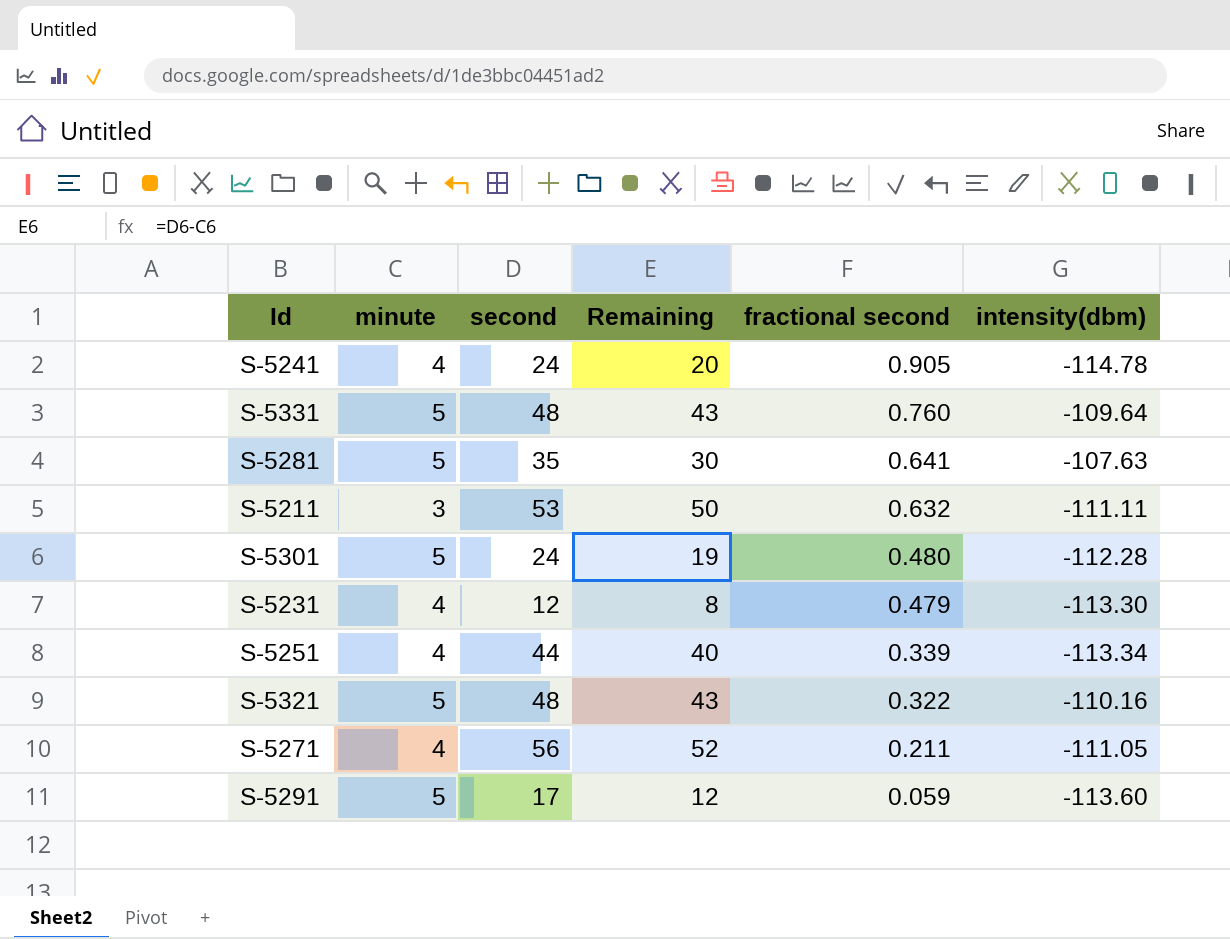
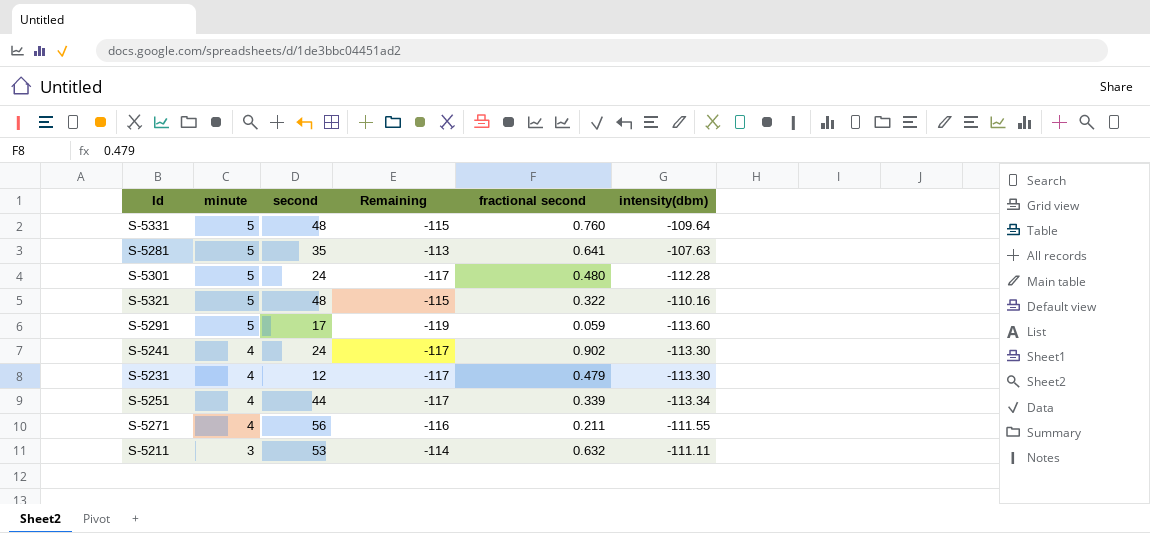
row order: fractional second descending -> minute descending
column Remaining | formula: [second] - [minute] -> [intensity(dbm)] - [minute]
S-5241 | fractional second: 0.905 -> 0.902
S-5241 | intensity(dbm): -114.78 -> -113.30
S-5271 | intensity(dbm): -111.05 -> -111.55

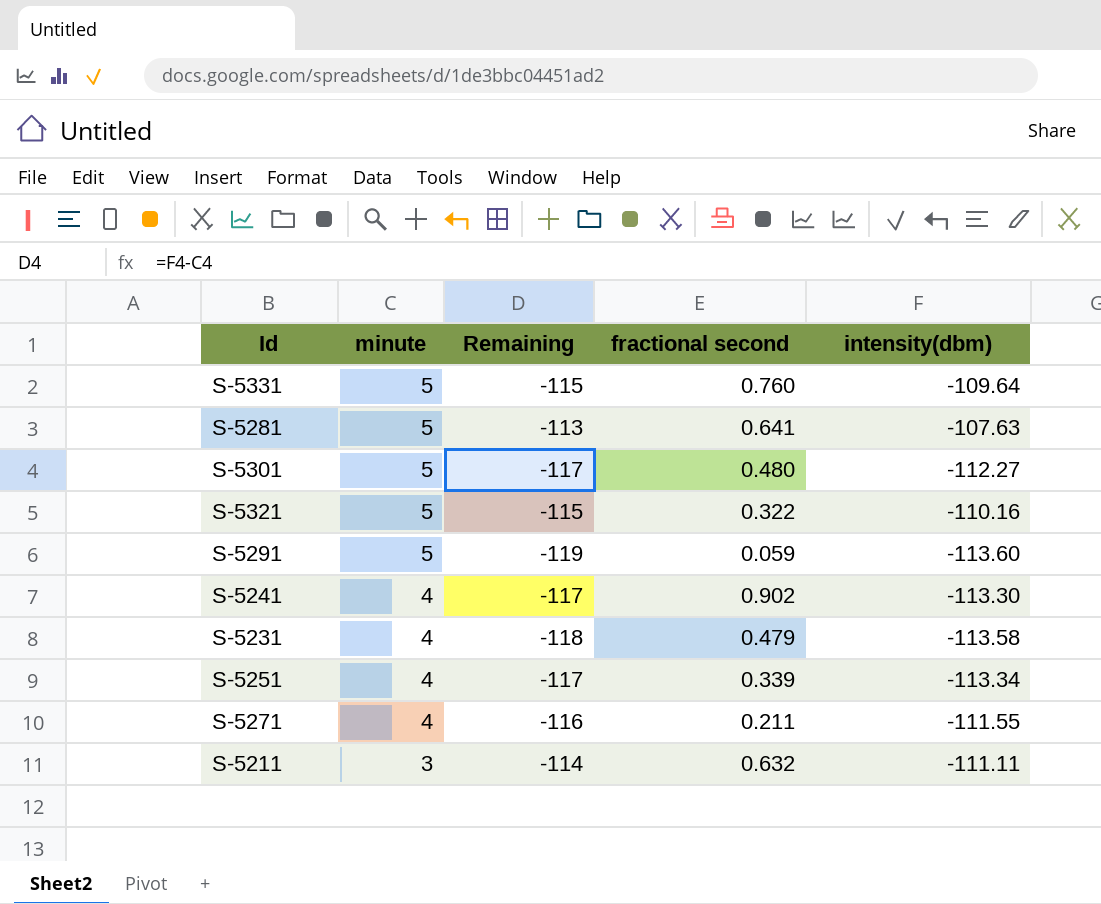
column second | position: 3 -> none
S-5301 | intensity(dbm): -112.28 -> -112.27
S-5231 | Remaining: -117 -> -118
S-5231 | intensity(dbm): -113.30 -> -113.58

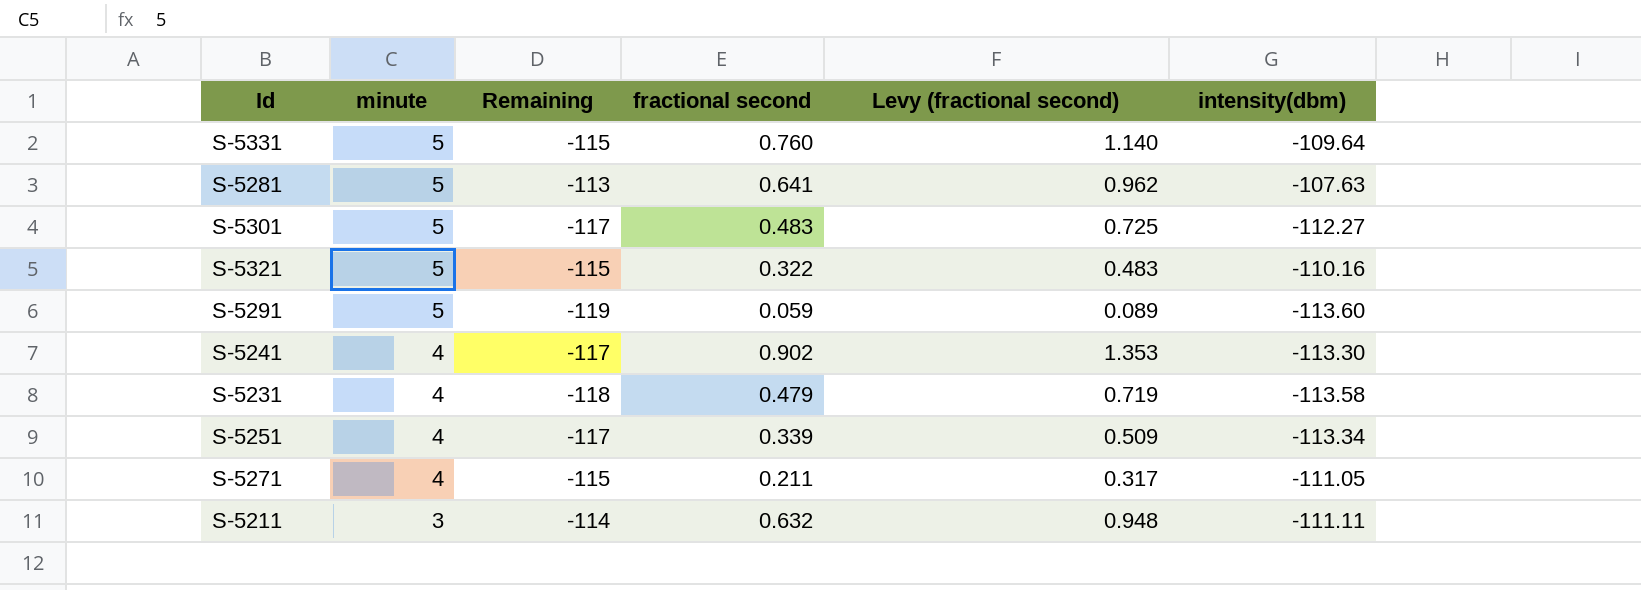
column Levy (fractional second) | formula: none -> [fractional second] * 1.5
S-5301 | fractional second: 0.480 -> 0.483
S-5271 | Remaining: -116 -> -115
S-5271 | intensity(dbm): -111.55 -> -111.05

